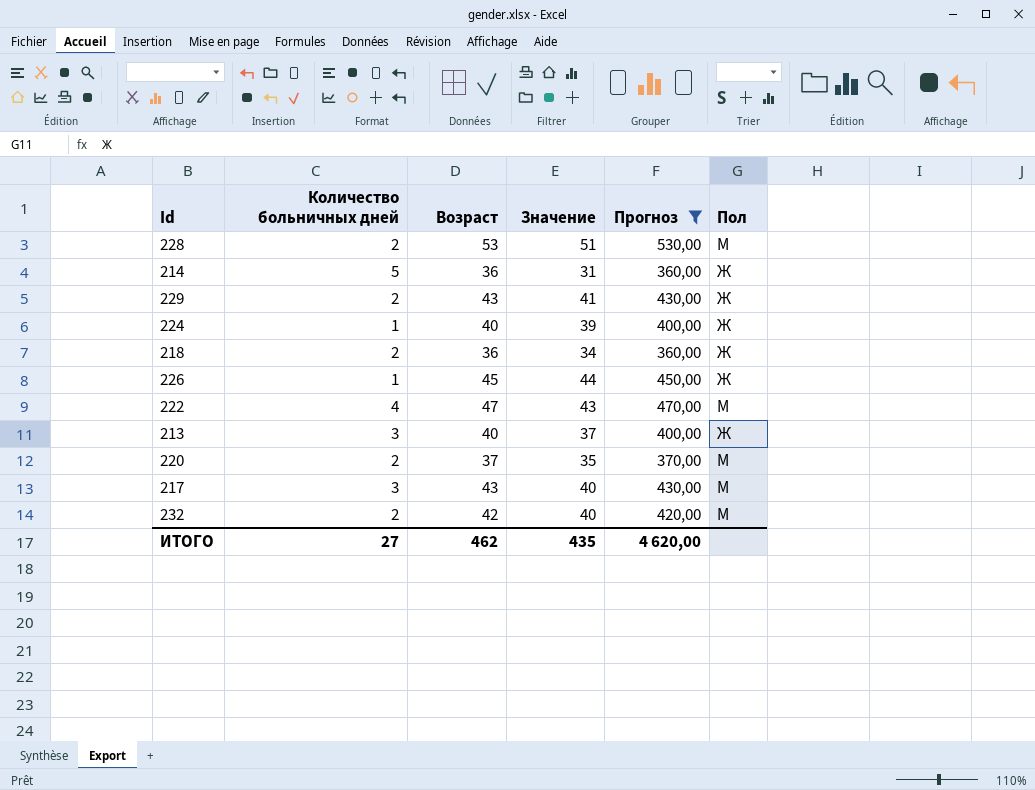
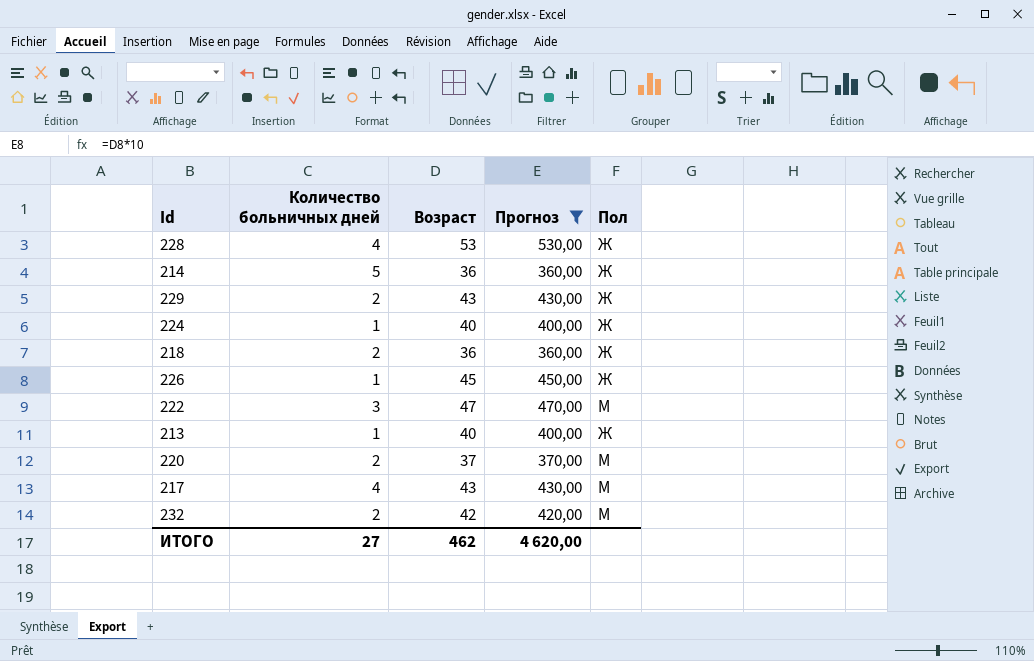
column Значение | formula: [Возраст] - [Количество больничных дней] -> none
228 | Количество больничных дней: 2 -> 4
228 | Пол: М -> Ж
222 | Количество больничных дней: 4 -> 3
213 | Количество больничных дней: 3 -> 1
217 | Количество больничных дней: 3 -> 4

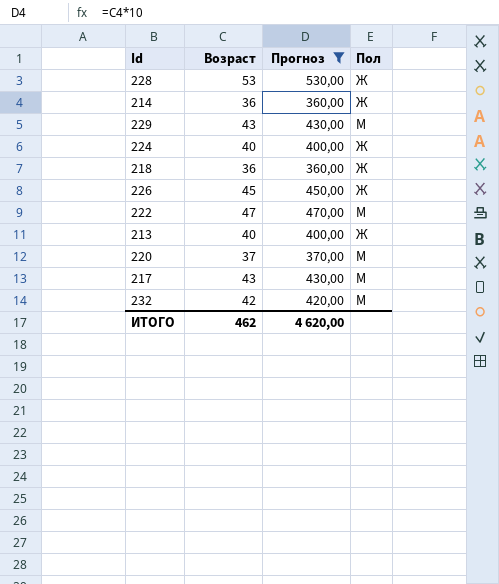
column Количество больничных дней | position: 2 -> none
229 | Пол: Ж -> М

